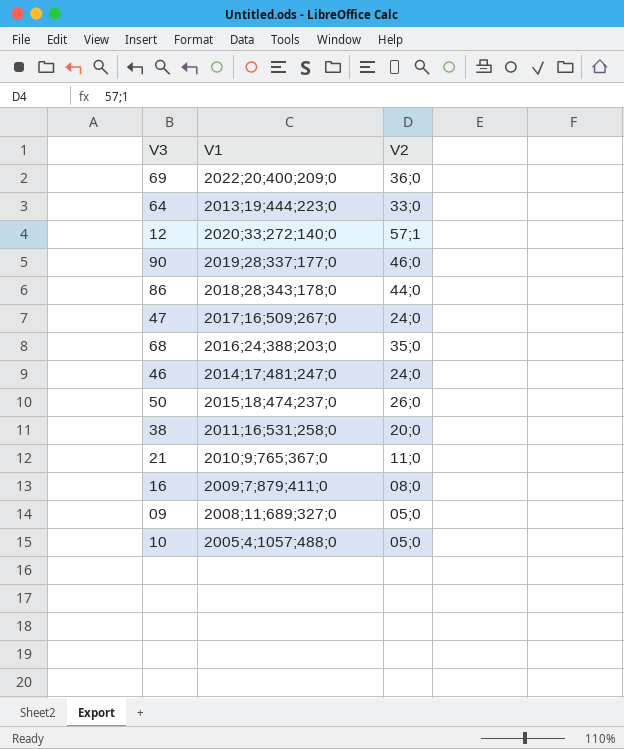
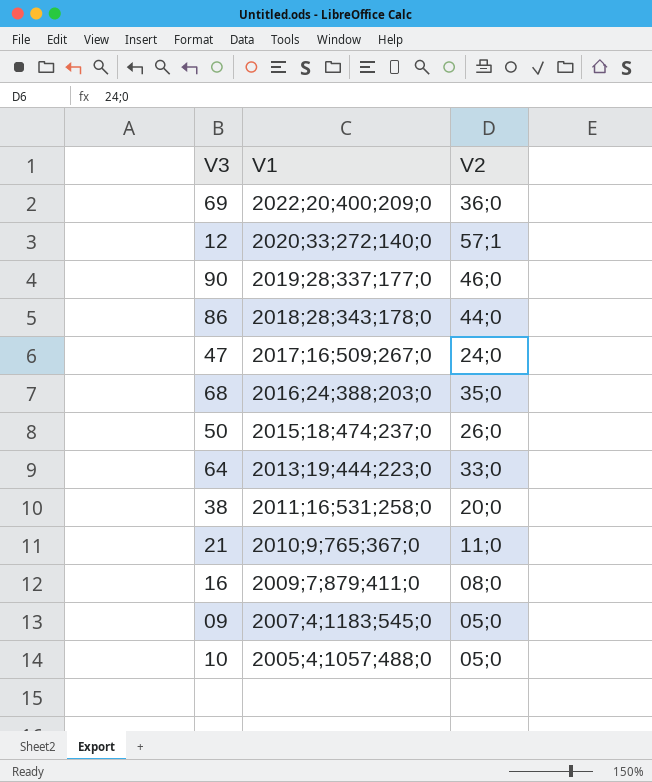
row order: none -> V1 descending
row 46: 2014;17;481;247;0 | 24;0 -> none
09 | V1: 2008;11;689;327;0 -> 2007;4;1183;545;0

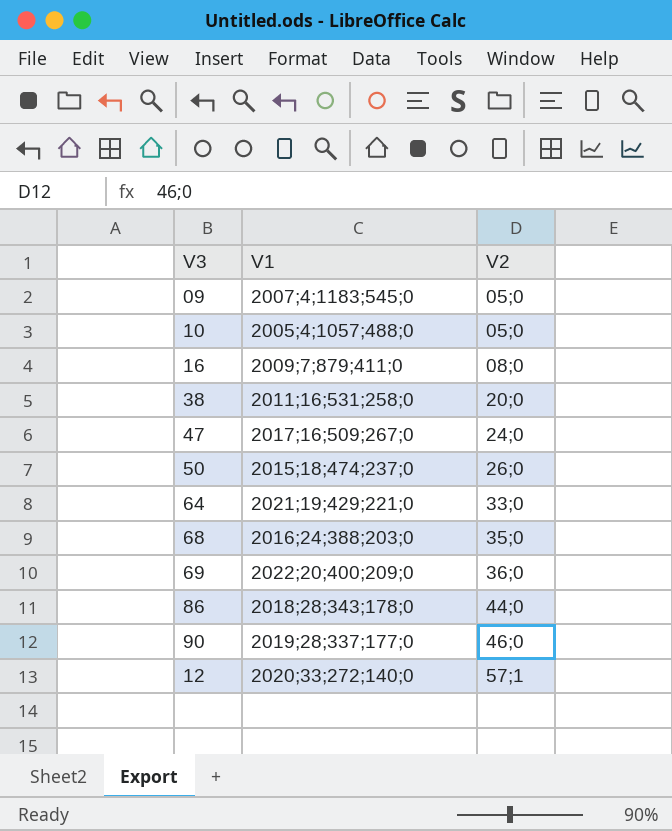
row order: V1 descending -> V2 ascending
row 21: 2010;9;765;367;0 | 11;0 -> none
64 | V1: 2013;19;444;223;0 -> 2021;19;429;221;0

